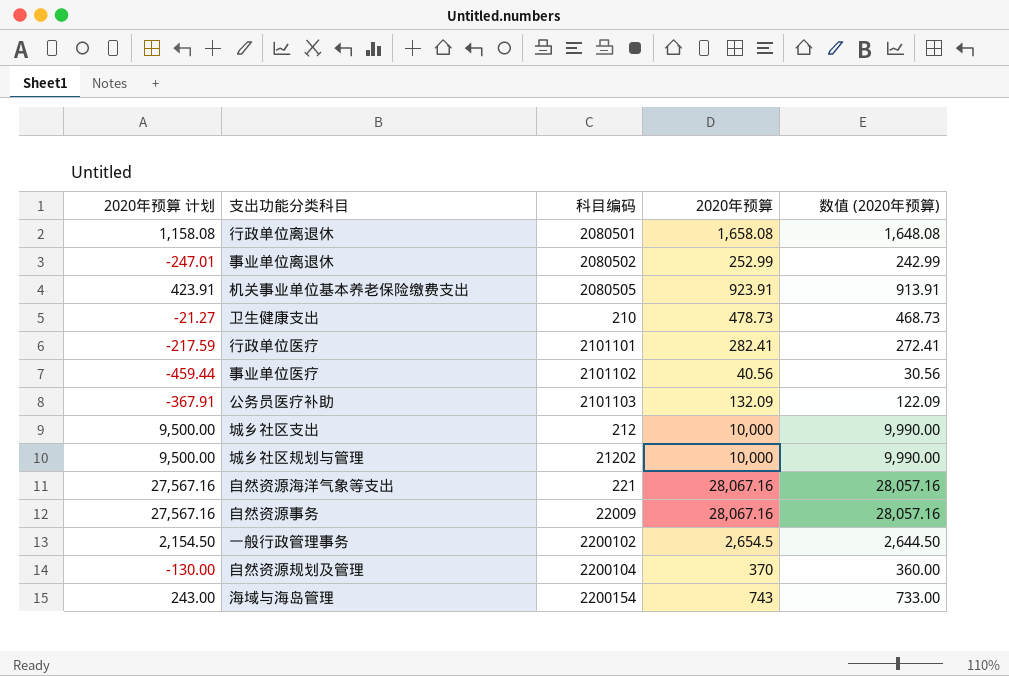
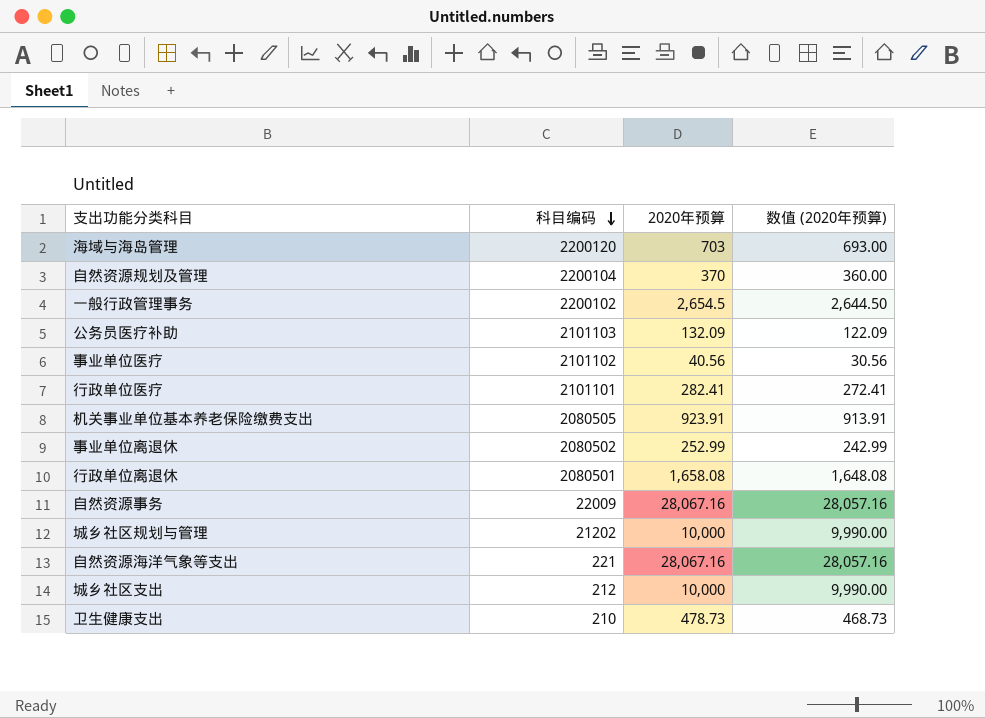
row order: none -> 科目编码 descending
column 2020年预算 计划 | formula: [2020年预算] - 500 -> none
海域与海岛管理 | 科目编码: 2200154 -> 2200120
海域与海岛管理 | 2020年预算: 743 -> 703
海域与海岛管理 | 数值 (2020年预算): 733.00 -> 693.00

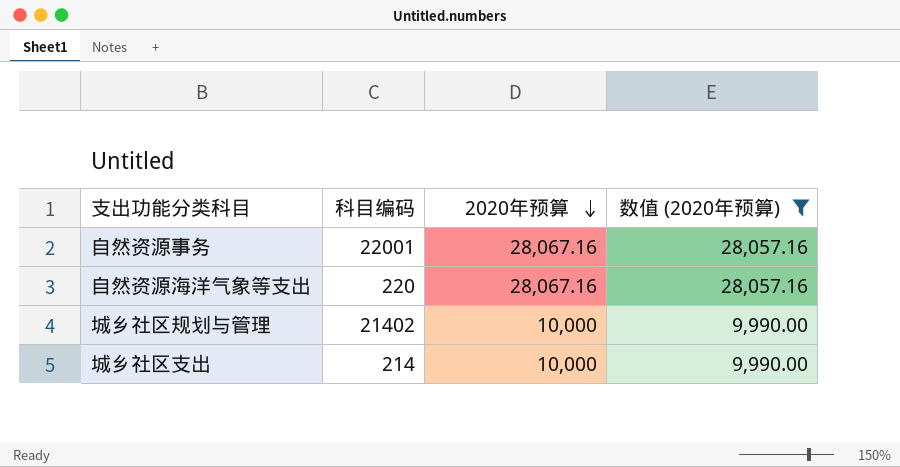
filter: none -> 数值 (2020年预算) >= 9,990.00
row order: 科目编码 descending -> 2020年预算 descending
自然资源事务 | 科目编码: 22009 -> 22001
自然资源海洋气象等支出 | 科目编码: 221 -> 220
城乡社区规划与管理 | 科目编码: 21202 -> 21402
城乡社区支出 | 科目编码: 212 -> 214

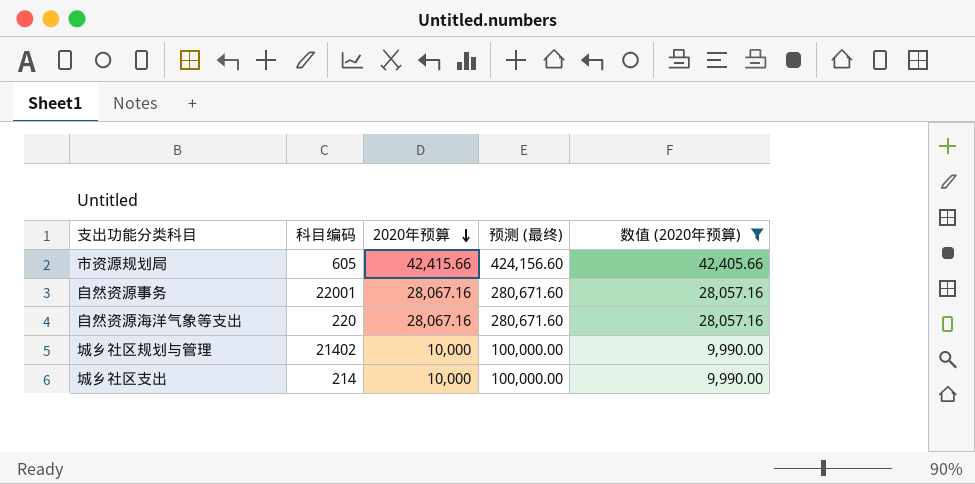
column 预测 (最终) | formula: none -> [2020年预算] * 10
row 市资源规划局: none -> 605 | 42,415.66 | 424,156.60 | 42,405.66

